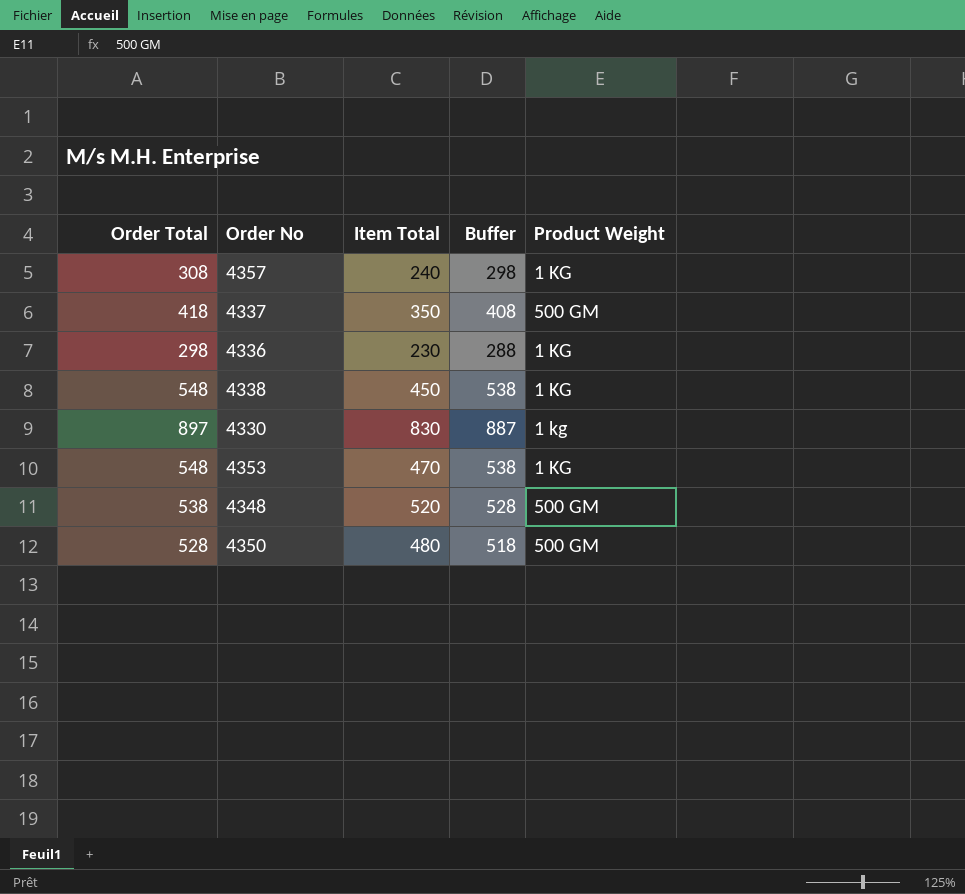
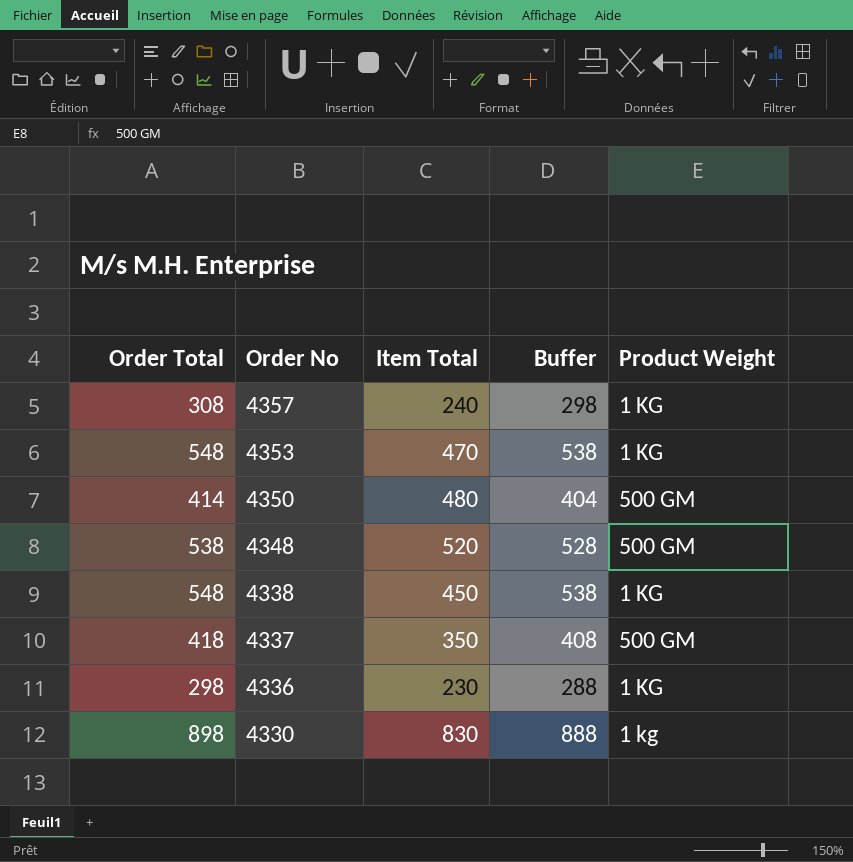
row order: none -> Order No descending
4350 | Order Total: 528 -> 414
4350 | Buffer: 518 -> 404
4330 | Order Total: 897 -> 898
4330 | Buffer: 887 -> 888

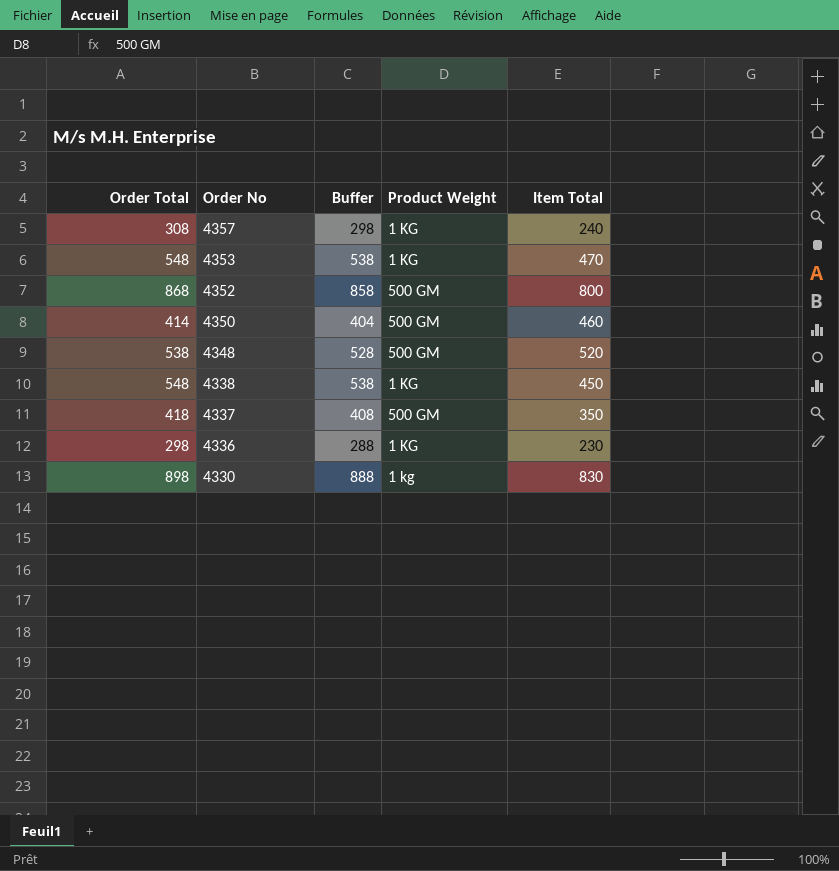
column Item Total | position: 3 -> 5
row 4352: none -> 868 | 858 | 500 GM | 800
4350 | Item Total: 480 -> 460

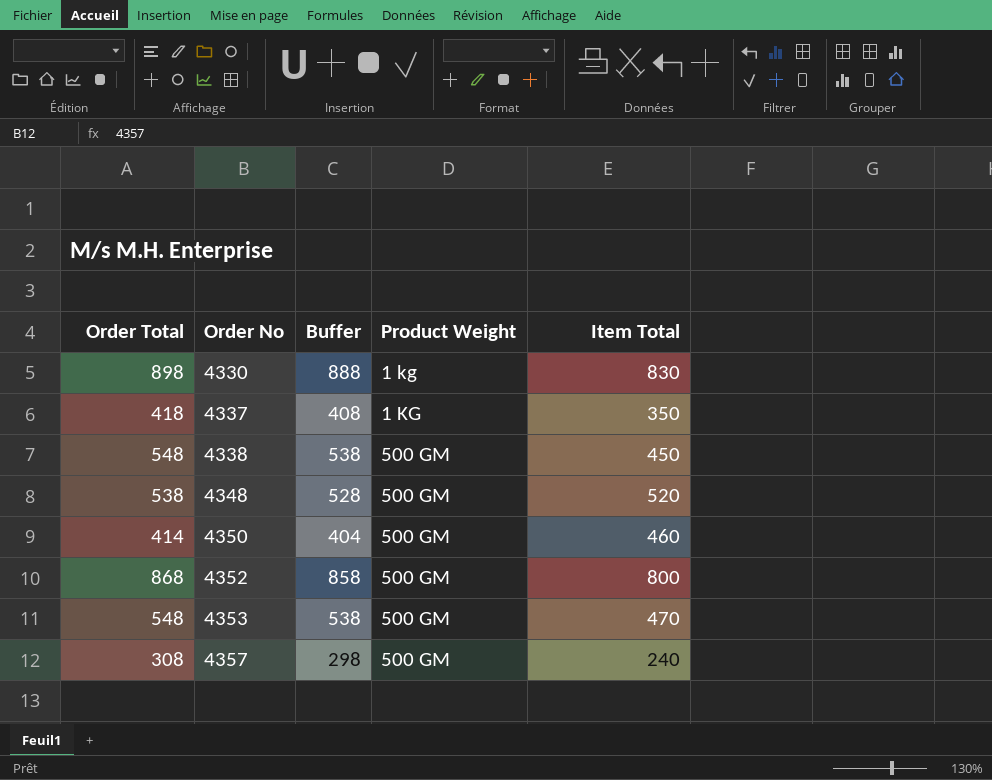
row order: Order No descending -> Order No ascending
row 4336: 298 | 288 | 1 KG | 230 -> none
4337 | Product Weight: 500 GM -> 1 KG
4338 | Product Weight: 1 KG -> 500 GM
4353 | Product Weight: 1 KG -> 500 GM
4357 | Product Weight: 1 KG -> 500 GM

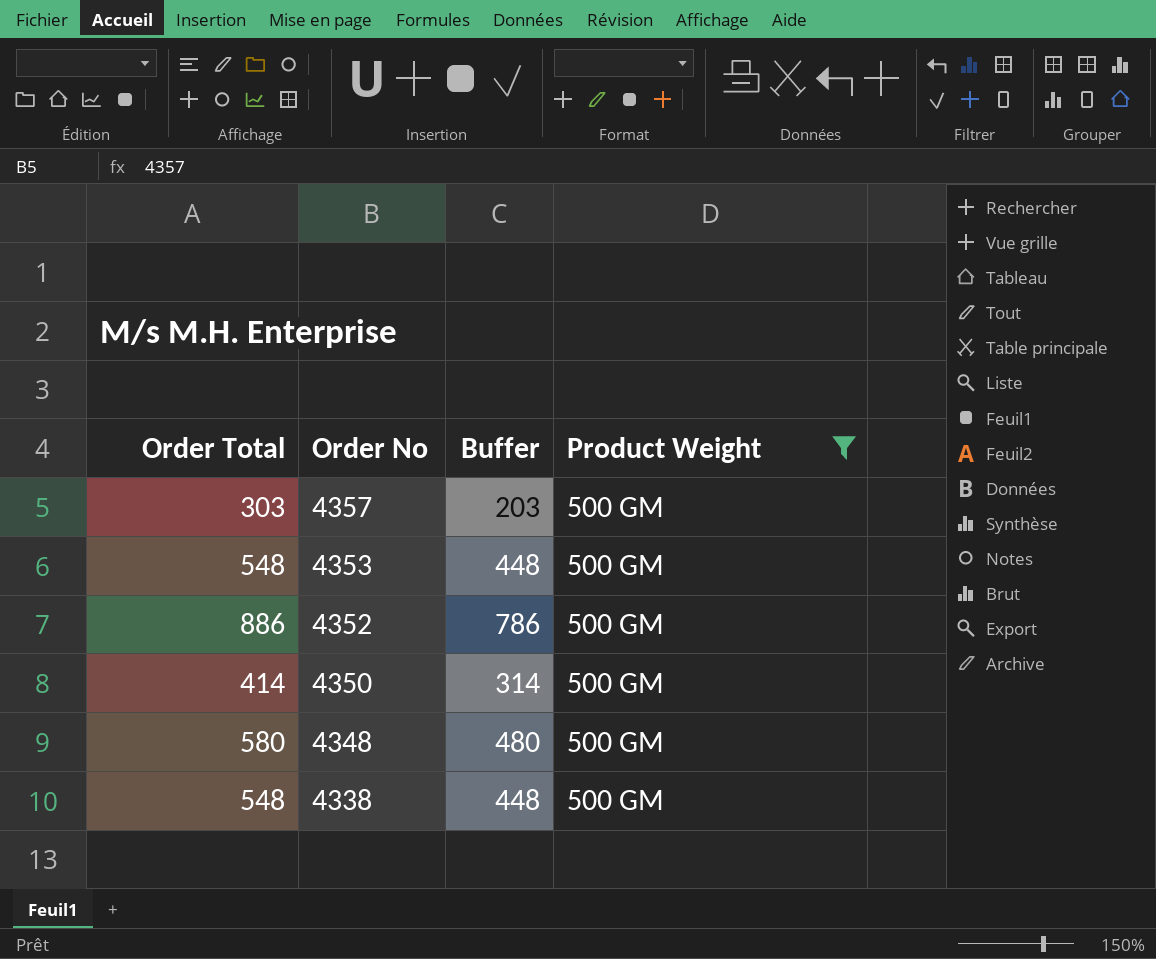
filter: none -> Product Weight = 500 GM
row order: Order No ascending -> Order No descending
column Item Total | position: 5 -> none
column Buffer | formula: [Order Total] - 10 -> [Order Total] - 100
4357 | Order Total: 308 -> 303
4352 | Order Total: 868 -> 886
4348 | Order Total: 538 -> 580

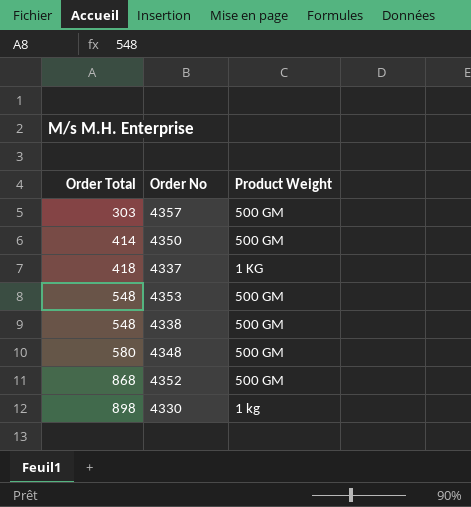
filter: Product Weight = 500 GM -> none
row order: Order No descending -> Order Total ascending
column Buffer | formula: [Order Total] - 100 -> none
4352 | Order Total: 886 -> 868

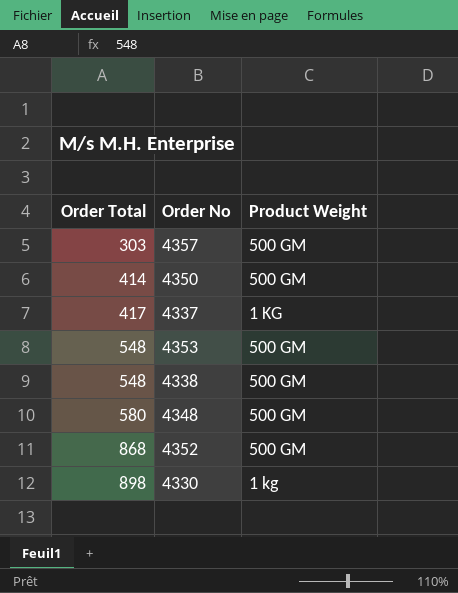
4337 | Order Total: 418 -> 417

